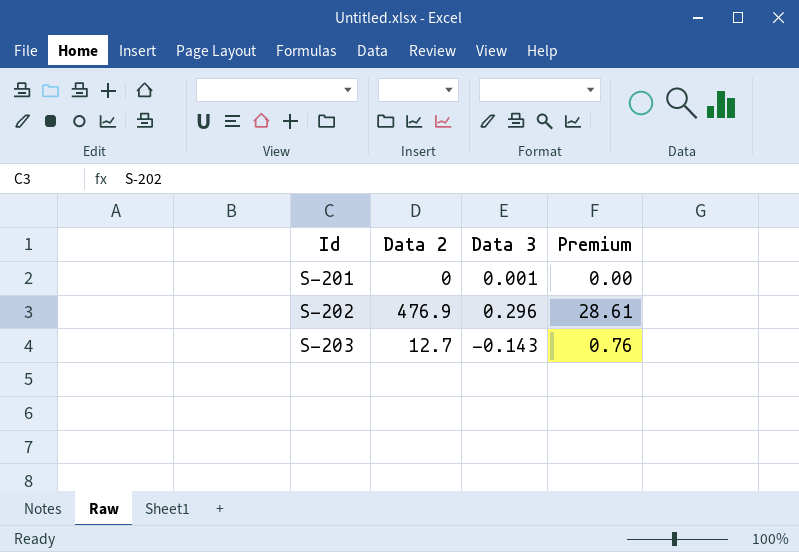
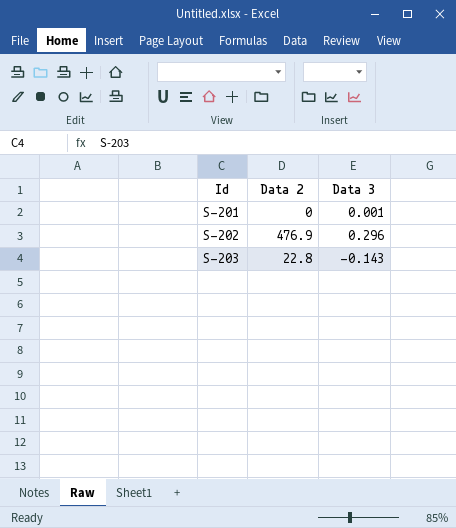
column Premium | formula: [Data 2] * 0.06 -> none
S-203 | Data 2: 12.7 -> 22.8

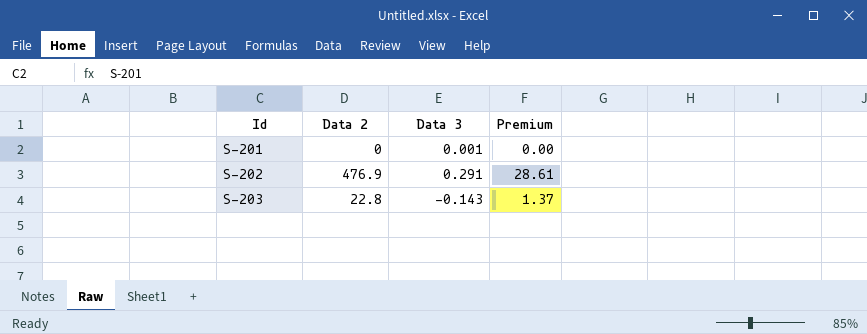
column Premium | formula: none -> [Data 2] * 0.06
S-202 | Data 3: 0.296 -> 0.291

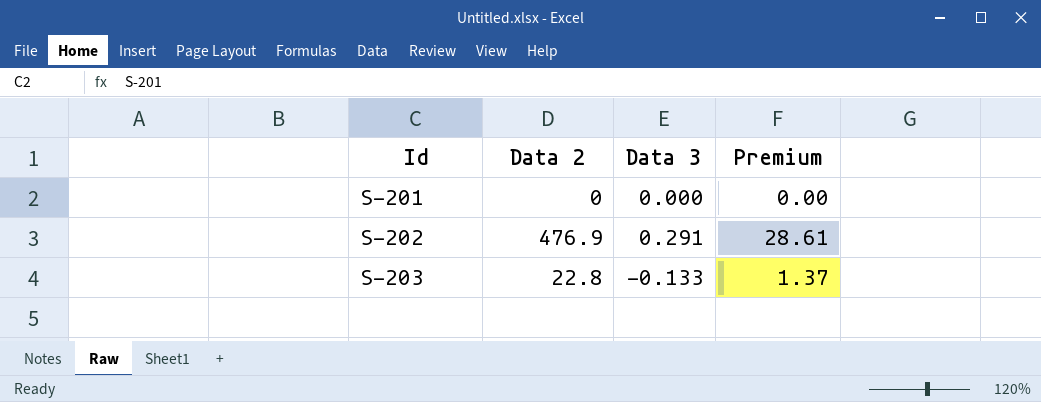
S-201 | Data 3: 0.001 -> 0.000
S-203 | Data 3: -0.143 -> -0.133

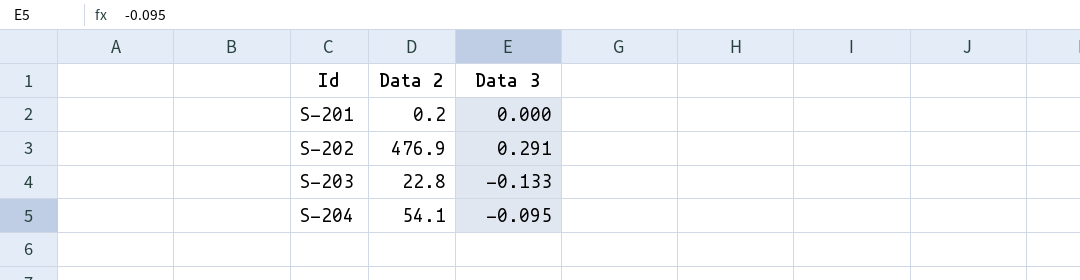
column Premium | formula: [Data 2] * 0.06 -> none
S-201 | Data 2: 0 -> 0.2
row S-204: none -> 54.1 | -0.095

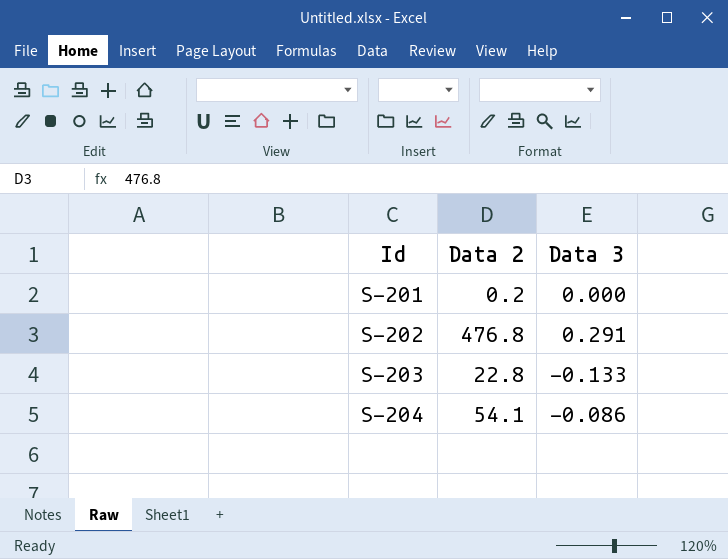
S-202 | Data 2: 476.9 -> 476.8
S-204 | Data 3: -0.095 -> -0.086

